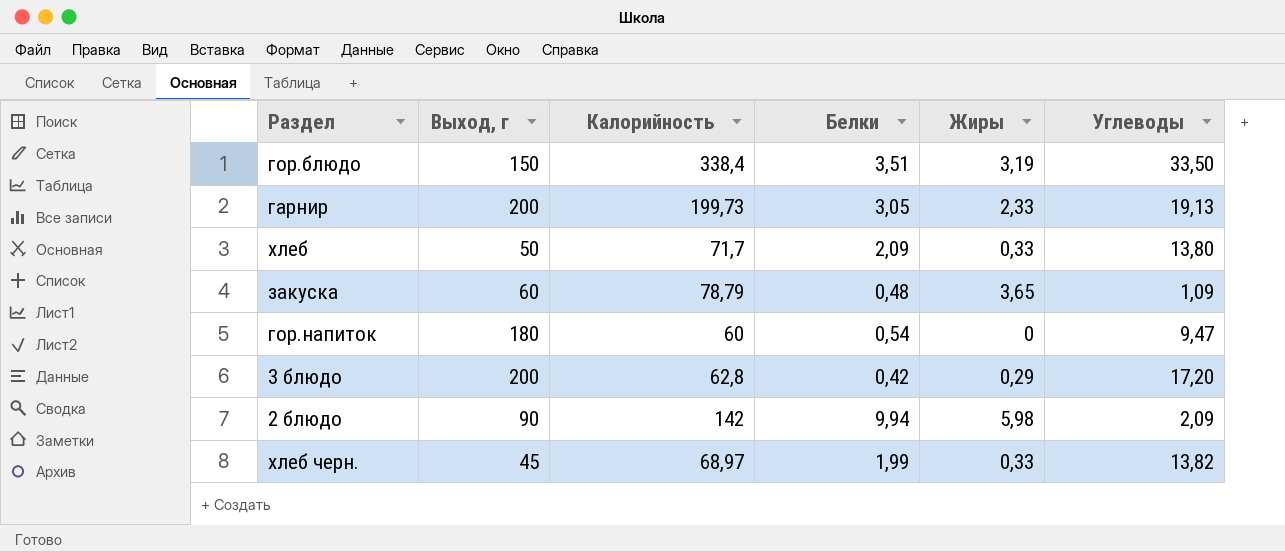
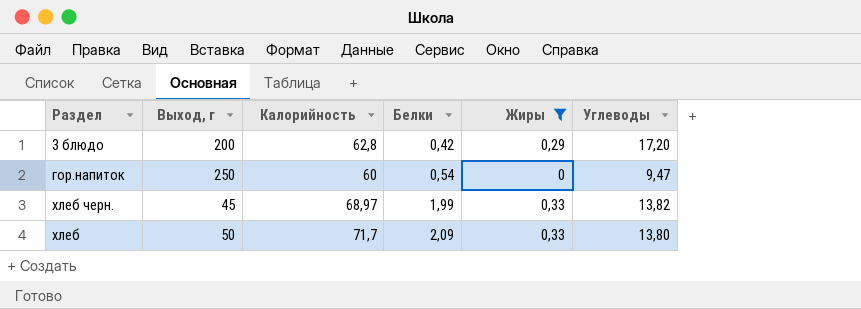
filter: none -> Жиры <= 0,33
row order: none -> Белки ascending
гор.напиток | Выход, г: 180 -> 250

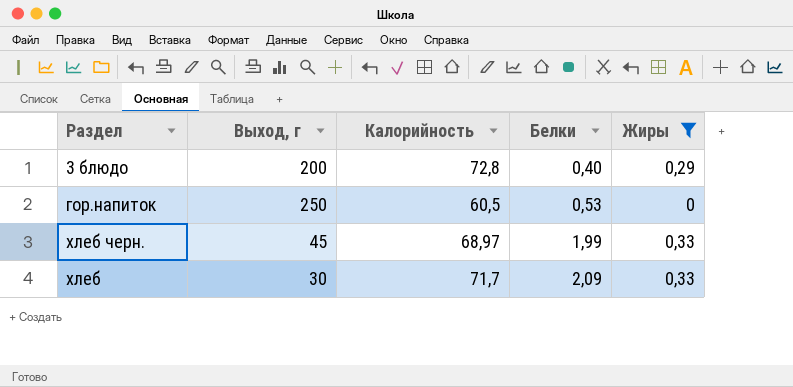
column Углеводы | position: 6 -> none
3 блюдо | Калорийность: 62,8 -> 72,8
3 блюдо | Белки: 0,42 -> 0,40
гор.напиток | Калорийность: 60 -> 60,5
гор.напиток | Белки: 0,54 -> 0,53
хлеб | Выход, г: 50 -> 30

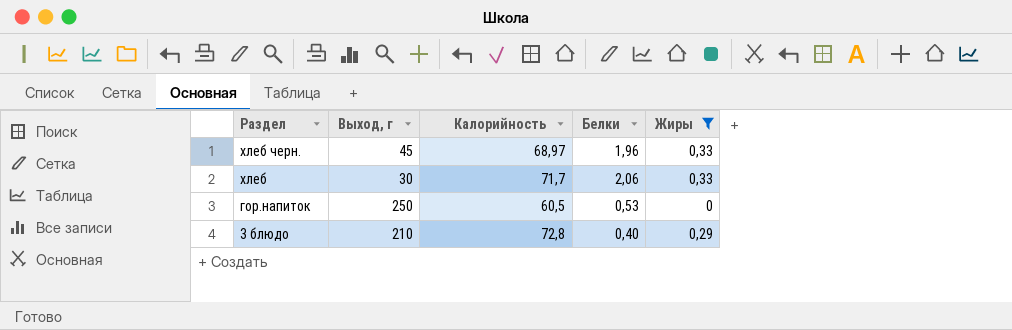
row order: Белки ascending -> Раздел descending
хлеб черн. | Белки: 1,99 -> 1,96
хлеб | Белки: 2,09 -> 2,06
3 блюдо | Выход, г: 200 -> 210

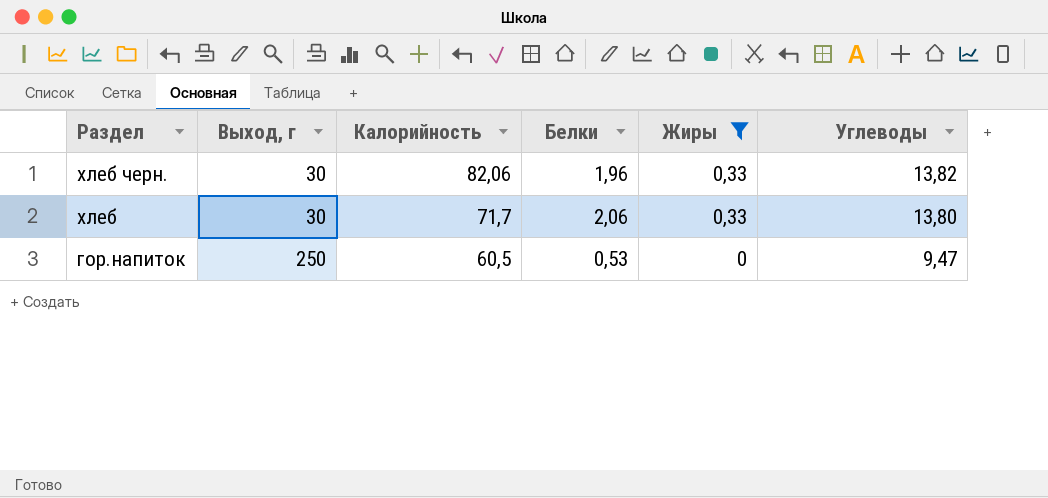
column Углеводы | position: none -> 6
row 3 блюдо: 210 | 72,8 | 0,40 | 0,29 -> none
хлеб черн. | Выход, г: 45 -> 30
хлеб черн. | Калорийность: 68,97 -> 82,06

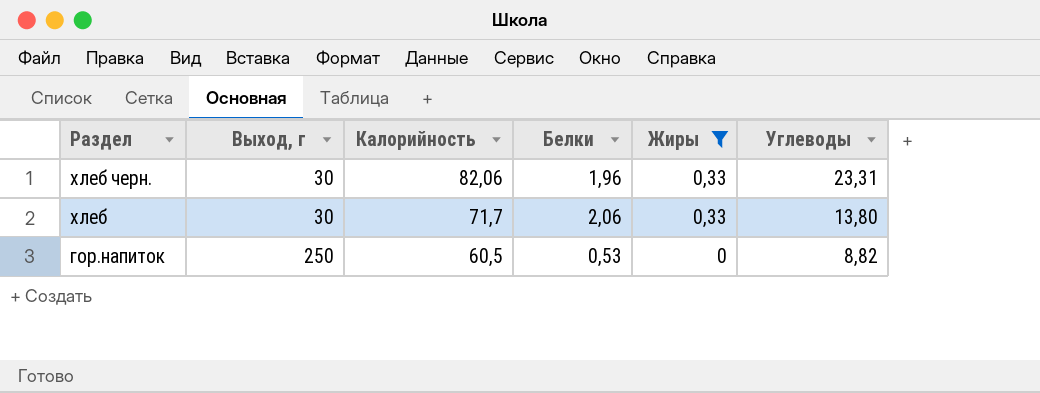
хлеб черн. | Углеводы: 13,82 -> 23,31
гор.напиток | Углеводы: 9,47 -> 8,82

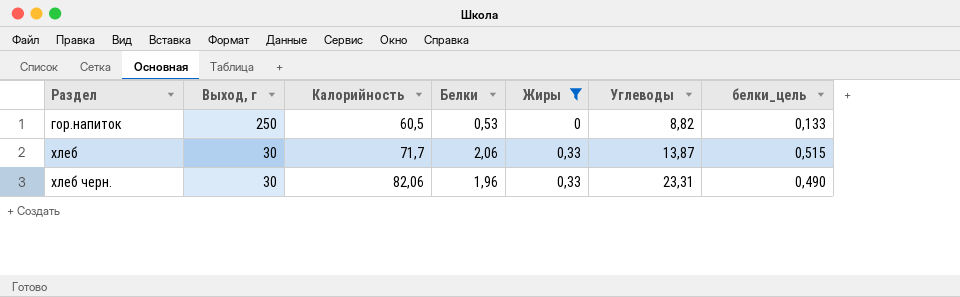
row order: Раздел descending -> Раздел ascending
column белки_цель | formula: none -> [Белки] * 0,25
хлеб | Углеводы: 13,80 -> 13,87

